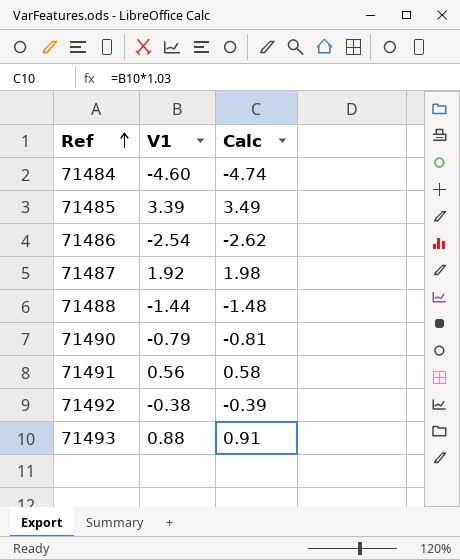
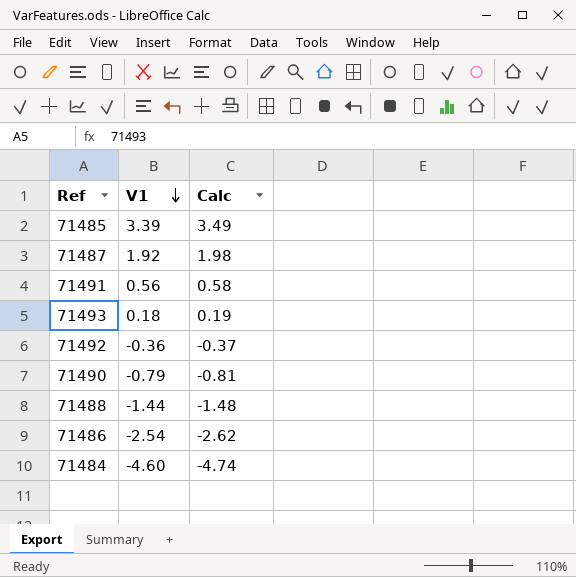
row order: Ref ascending -> V1 descending
71493 | V1: 0.88 -> 0.18
71493 | Calc: 0.91 -> 0.19
71492 | V1: -0.38 -> -0.36
71492 | Calc: -0.39 -> -0.37

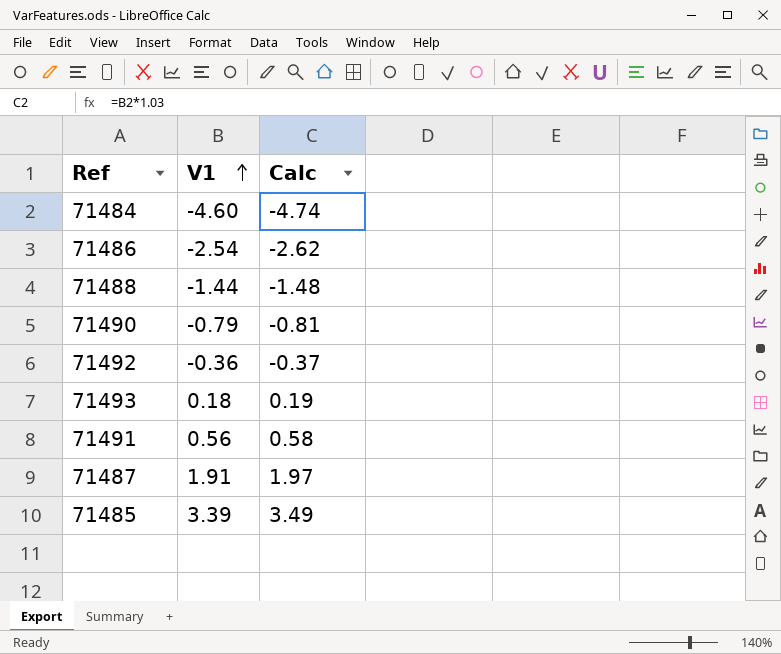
row order: V1 descending -> V1 ascending
71487 | V1: 1.92 -> 1.91
71487 | Calc: 1.98 -> 1.97

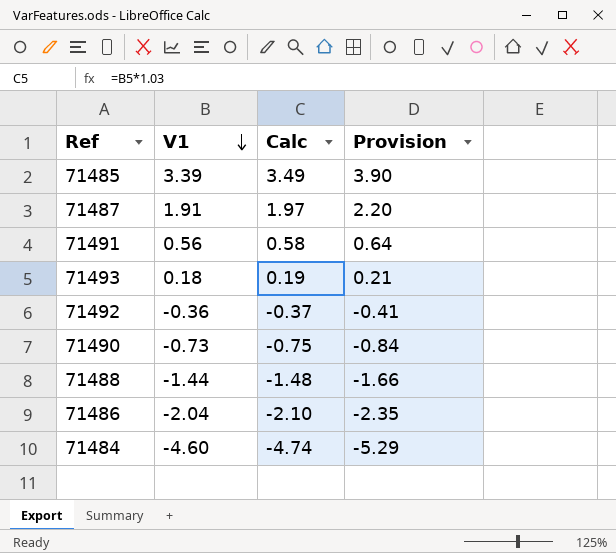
row order: V1 ascending -> V1 descending
column Provision | formula: none -> [V1] * 1.15
71490 | V1: -0.79 -> -0.73
71490 | Calc: -0.81 -> -0.75
71486 | V1: -2.54 -> -2.04
71486 | Calc: -2.62 -> -2.10

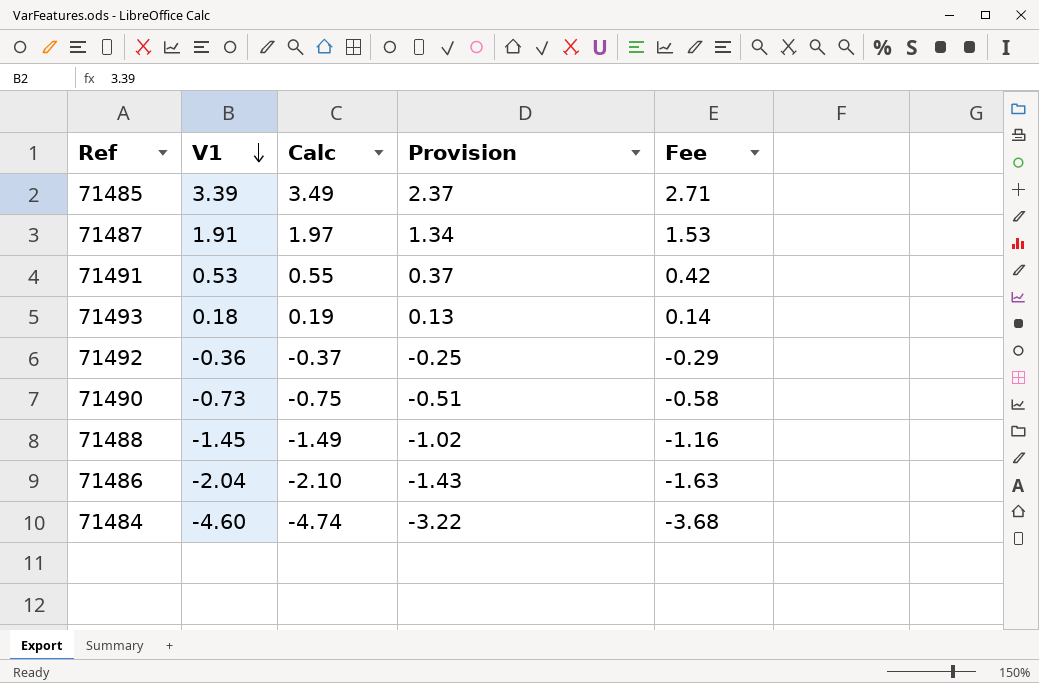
column Provision | formula: [V1] * 1.15 -> [V1] * 0.7
column Fee | formula: none -> [V1] * 0.8
71491 | V1: 0.56 -> 0.53
71491 | Calc: 0.58 -> 0.55
71488 | V1: -1.44 -> -1.45
71488 | Calc: -1.48 -> -1.49

